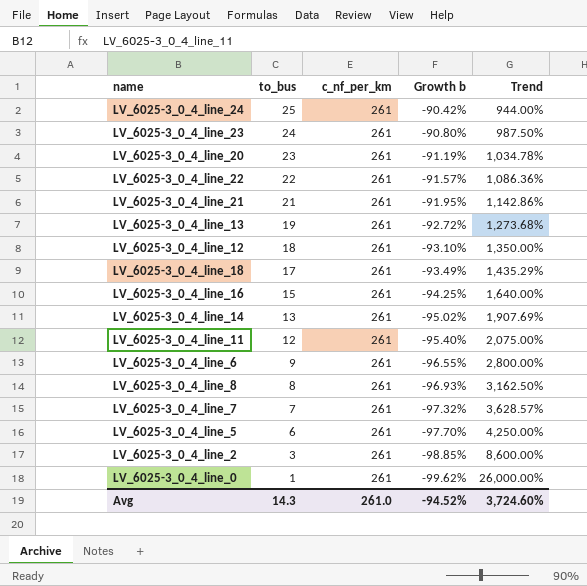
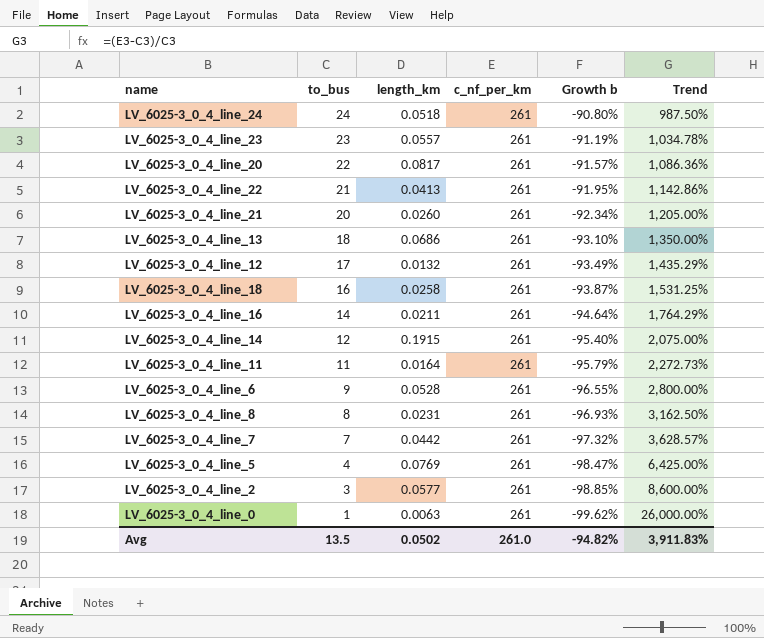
column length_km | position: none -> 3
LV_6025-3_0_4_line_24 | to_bus: 25 -> 24
LV_6025-3_0_4_line_24 | Growth b: -90.42% -> -90.80%
LV_6025-3_0_4_line_24 | Trend: 944.00% -> 987.50%
LV_6025-3_0_4_line_23 | to_bus: 24 -> 23
LV_6025-3_0_4_line_23 | Growth b: -90.80% -> -91.19%
LV_6025-3_0_4_line_23 | Trend: 987.50% -> 1,034.78%
LV_6025-3_0_4_line_20 | to_bus: 23 -> 22
LV_6025-3_0_4_line_20 | Growth b: -91.19% -> -91.57%
LV_6025-3_0_4_line_20 | Trend: 1,034.78% -> 1,086.36%
LV_6025-3_0_4_line_22 | to_bus: 22 -> 21
LV_6025-3_0_4_line_22 | Growth b: -91.57% -> -91.95%
LV_6025-3_0_4_line_22 | Trend: 1,086.36% -> 1,142.86%
LV_6025-3_0_4_line_21 | to_bus: 21 -> 20
LV_6025-3_0_4_line_21 | Growth b: -91.95% -> -92.34%
LV_6025-3_0_4_line_21 | Trend: 1,142.86% -> 1,205.00%
LV_6025-3_0_4_line_13 | to_bus: 19 -> 18
LV_6025-3_0_4_line_13 | Growth b: -92.72% -> -93.10%
LV_6025-3_0_4_line_13 | Trend: 1,273.68% -> 1,350.00%
LV_6025-3_0_4_line_12 | to_bus: 18 -> 17
LV_6025-3_0_4_line_12 | Growth b: -93.10% -> -93.49%
LV_6025-3_0_4_line_12 | Trend: 1,350.00% -> 1,435.29%
LV_6025-3_0_4_line_18 | to_bus: 17 -> 16
LV_6025-3_0_4_line_18 | Growth b: -93.49% -> -93.87%
LV_6025-3_0_4_line_18 | Trend: 1,435.29% -> 1,531.25%
LV_6025-3_0_4_line_16 | to_bus: 15 -> 14
LV_6025-3_0_4_line_16 | Growth b: -94.25% -> -94.64%
LV_6025-3_0_4_line_16 | Trend: 1,640.00% -> 1,764.29%
LV_6025-3_0_4_line_14 | to_bus: 13 -> 12
LV_6025-3_0_4_line_14 | Growth b: -95.02% -> -95.40%
LV_6025-3_0_4_line_14 | Trend: 1,907.69% -> 2,075.00%
LV_6025-3_0_4_line_11 | to_bus: 12 -> 11
LV_6025-3_0_4_line_11 | Growth b: -95.40% -> -95.79%
LV_6025-3_0_4_line_11 | Trend: 2,075.00% -> 2,272.73%
LV_6025-3_0_4_line_5 | to_bus: 6 -> 4
LV_6025-3_0_4_line_5 | Growth b: -97.70% -> -98.47%
LV_6025-3_0_4_line_5 | Trend: 4,250.00% -> 6,425.00%
Avg | to_bus: 14.3 -> 13.5
Avg | Growth b: -94.52% -> -94.82%
Avg | Trend: 3,724.60% -> 3,911.83%

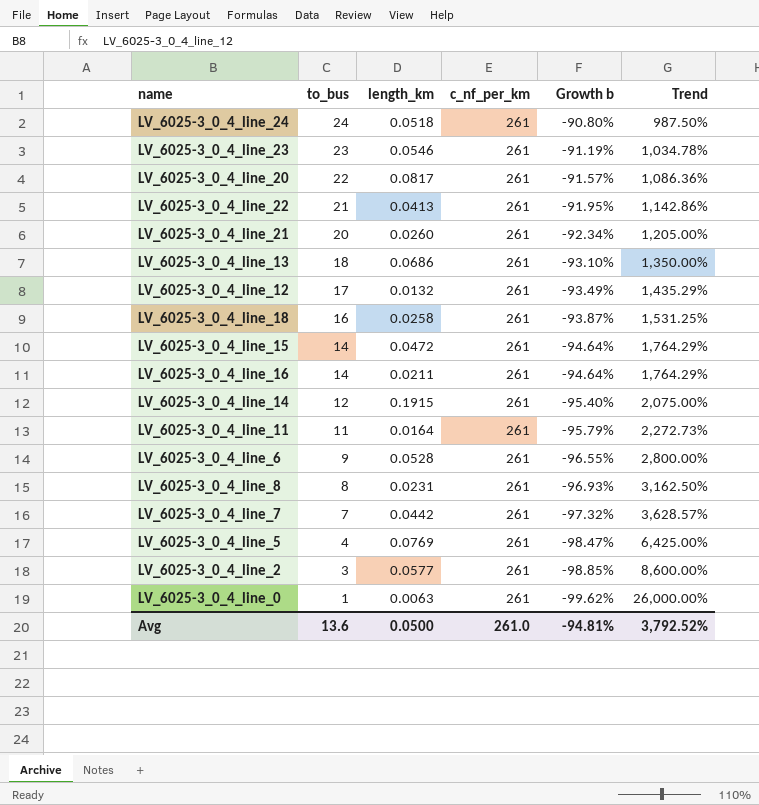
LV_6025-3_0_4_line_23 | length_km: 0.0557 -> 0.0546
row LV_6025-3_0_4_line_15: none -> 14 | 0.0472 | 261 | -94.64% | 1,764.29%
Avg | to_bus: 13.5 -> 13.6
Avg | length_km: 0.0502 -> 0.0500
Avg | Growth b: -94.82% -> -94.81%
Avg | Trend: 3,911.83% -> 3,792.52%

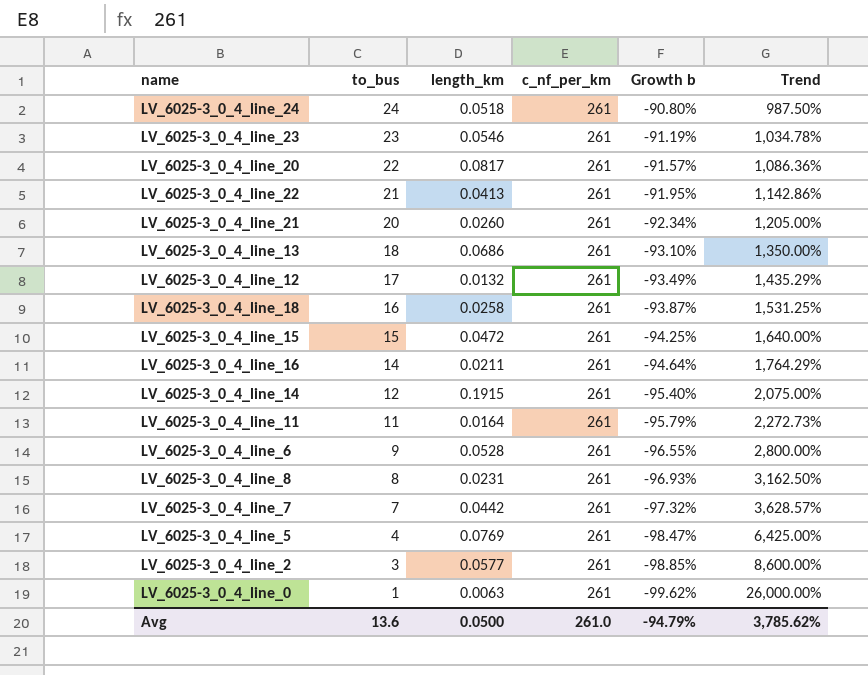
LV_6025-3_0_4_line_15 | to_bus: 14 -> 15
LV_6025-3_0_4_line_15 | Growth b: -94.64% -> -94.25%
LV_6025-3_0_4_line_15 | Trend: 1,764.29% -> 1,640.00%
Avg | Growth b: -94.81% -> -94.79%
Avg | Trend: 3,792.52% -> 3,785.62%

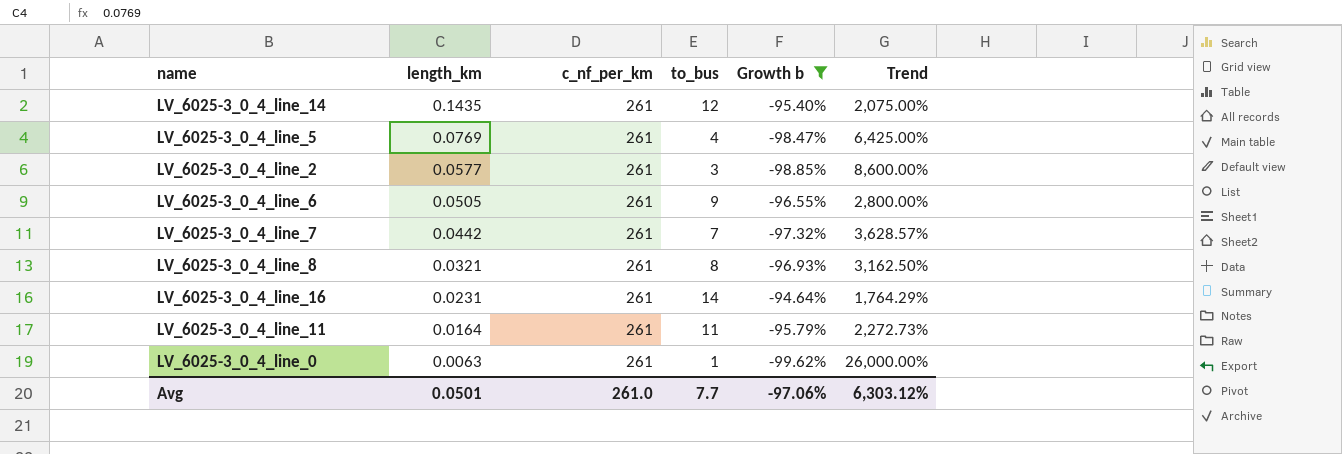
filter: none -> Growth b <= -94.64%
row order: to_bus descending -> length_km descending
column to_bus | position: 2 -> 4
LV_6025-3_0_4_line_14 | length_km: 0.1915 -> 0.1435
LV_6025-3_0_4_line_6 | length_km: 0.0528 -> 0.0505
LV_6025-3_0_4_line_8 | length_km: 0.0231 -> 0.0321
LV_6025-3_0_4_line_16 | length_km: 0.0211 -> 0.0231
Avg | length_km: 0.0500 -> 0.0501
Avg | to_bus: 13.6 -> 7.7
Avg | Growth b: -94.79% -> -97.06%
Avg | Trend: 3,785.62% -> 6,303.12%

